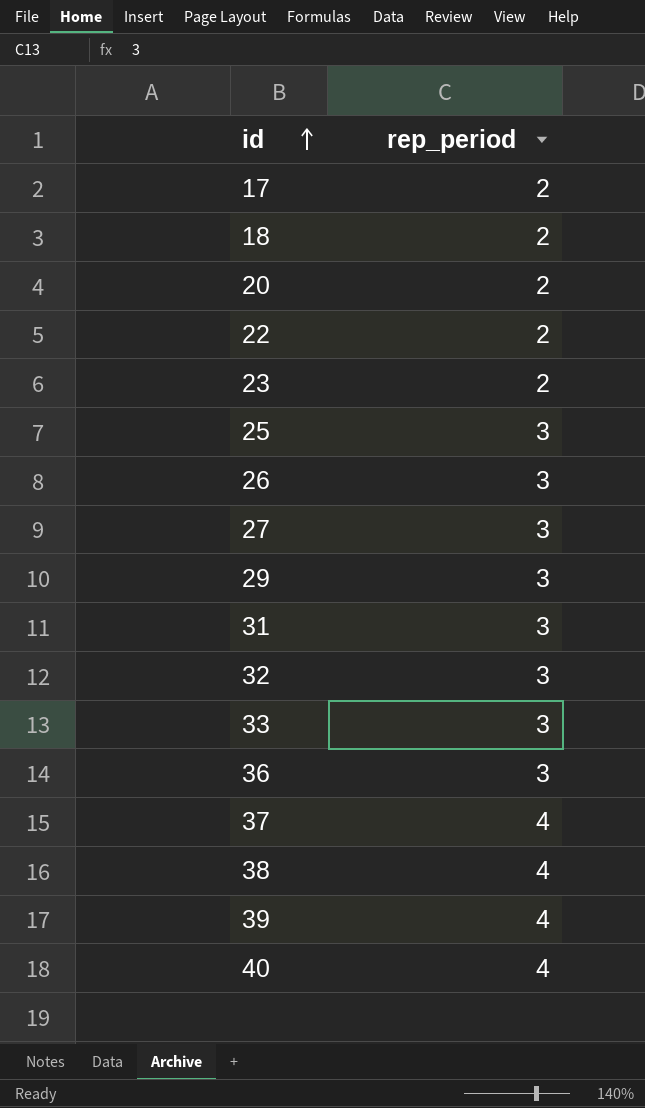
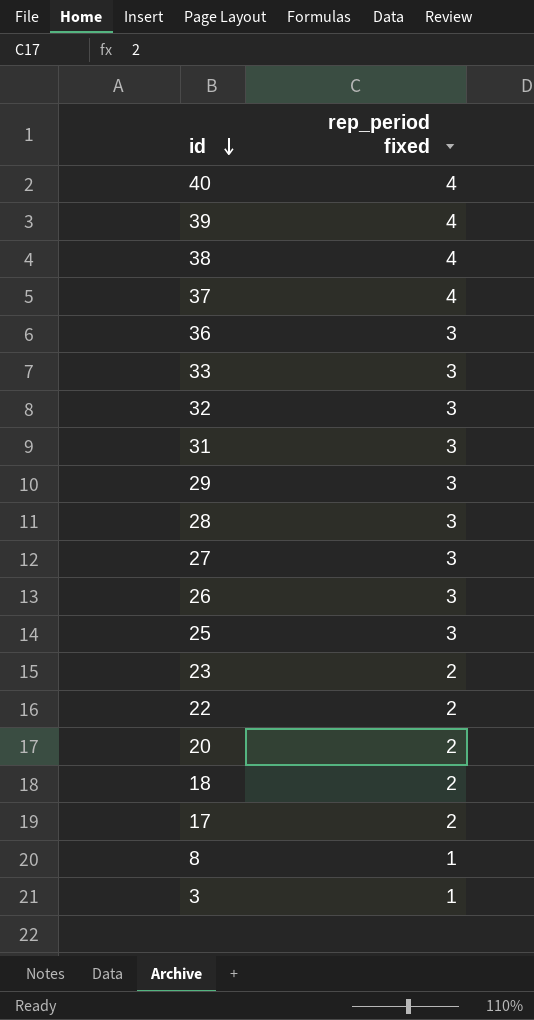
row order: id ascending -> id descending
column name: rep_period -> rep_period fixed
row 28: none -> 3
row 8: none -> 1
row 3: none -> 1

